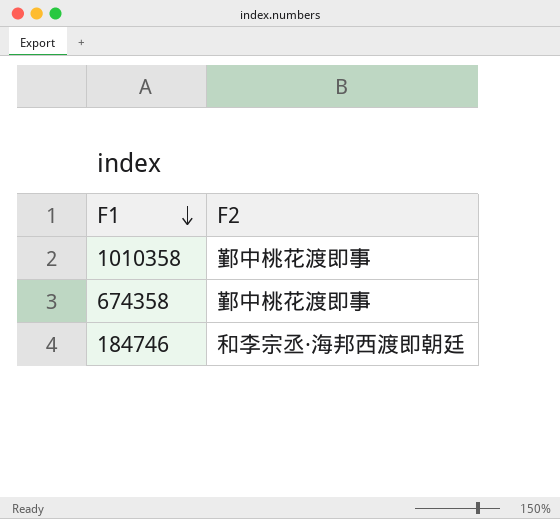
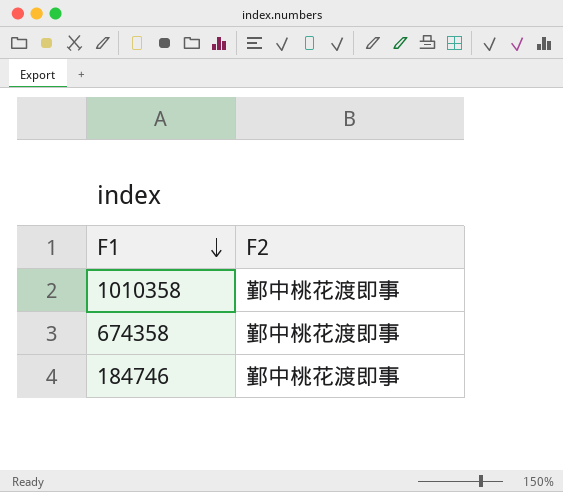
184746 | F2: 和李宗丞·海邦西渡即朝廷 -> 鄞中桃花渡即事

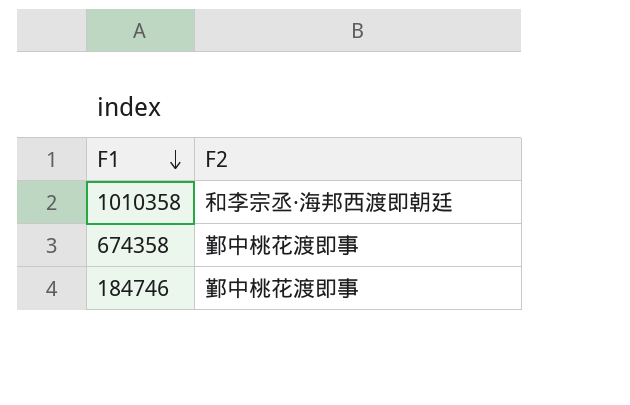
1010358 | F2: 鄞中桃花渡即事 -> 和李宗丞·海邦西渡即朝廷

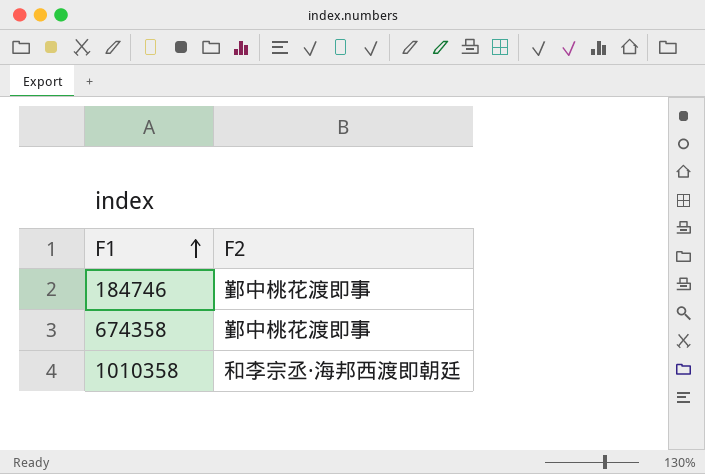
row order: F1 descending -> F1 ascending

